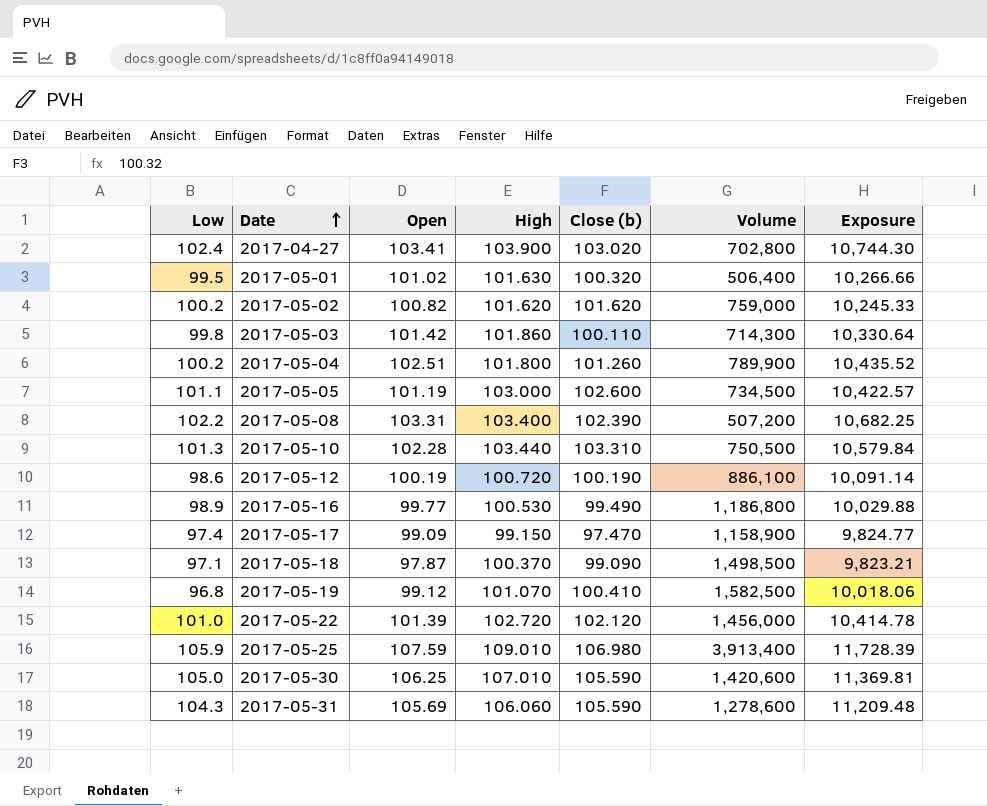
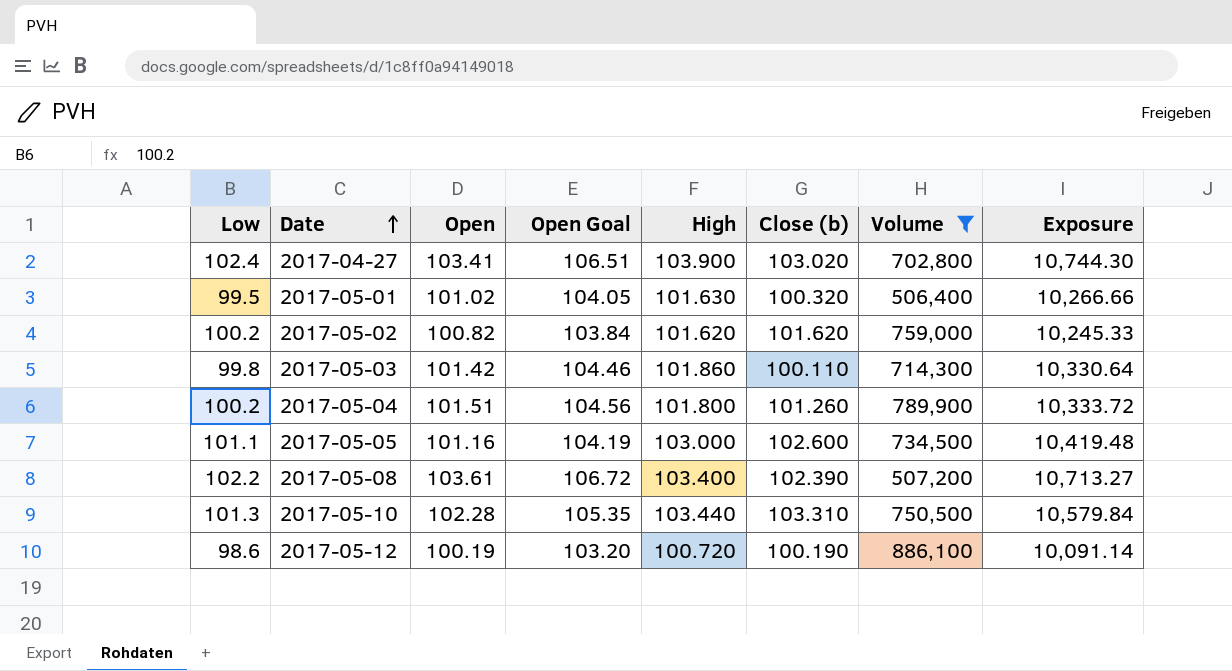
filter: none -> Volume <= 886,100
column Open Goal | formula: none -> [Open] * 1.03
2017-05-04 | Open: 102.51 -> 101.51
2017-05-04 | Exposure: 10,435.52 -> 10,333.72
2017-05-05 | Open: 101.19 -> 101.16
2017-05-05 | Exposure: 10,422.57 -> 10,419.48
2017-05-08 | Open: 103.31 -> 103.61
2017-05-08 | Exposure: 10,682.25 -> 10,713.27

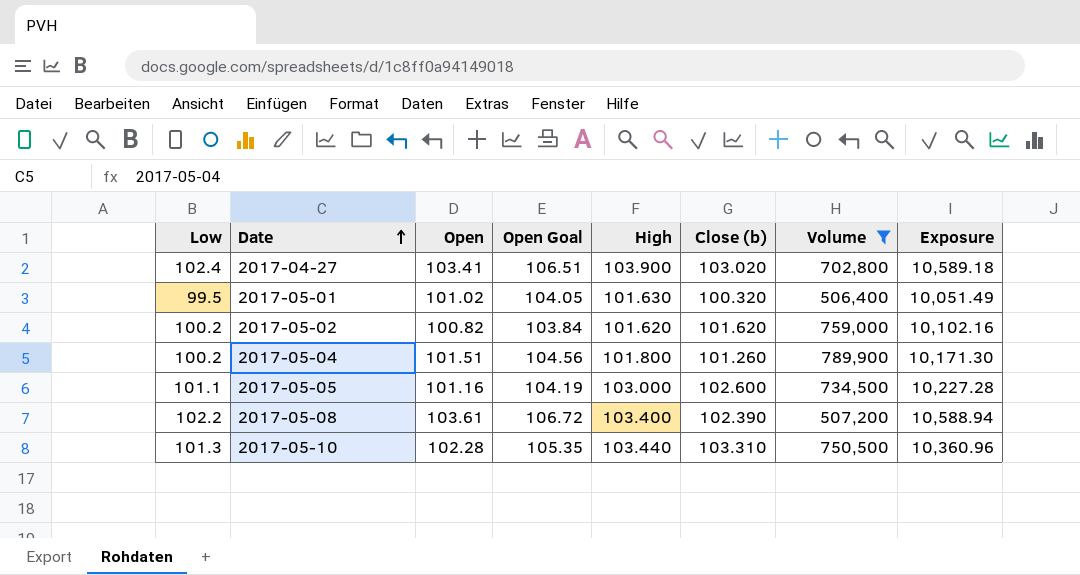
column Exposure | formula: [Open] * [High] -> [Low] * [Open]
row 2017-05-03: 99.8 | 101.42 | 104.46 | 101.860 | 100.110 | 714,300 | 10,330.64 -> none
row 2017-05-12: 98.6 | 100.19 | 103.20 | 100.720 | 100.190 | 886,100 | 10,091.14 -> none

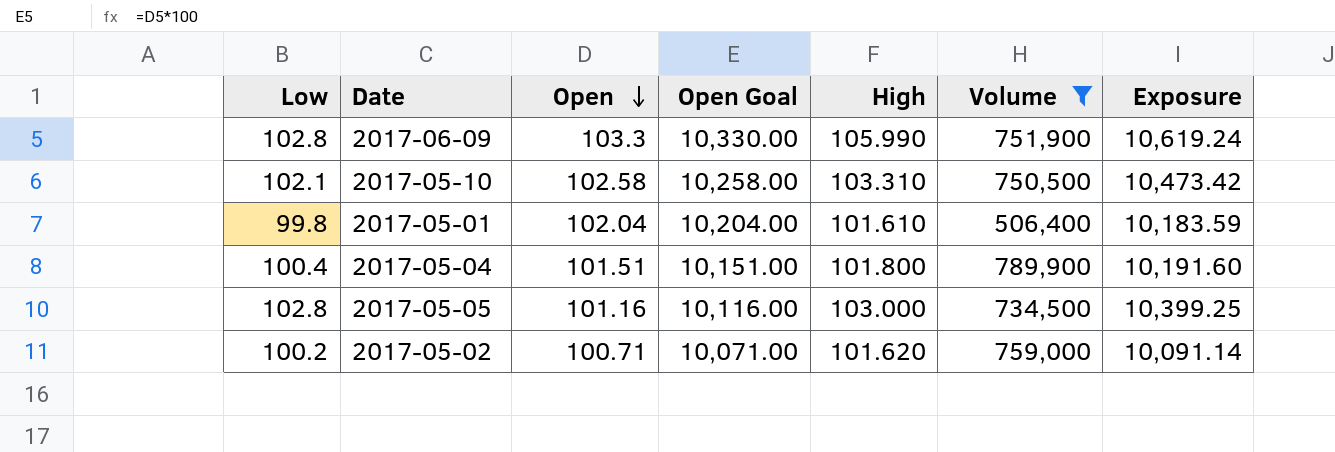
row order: Date ascending -> Open descending
column Close (b) | position: 6 -> none
column Open Goal | formula: [Open] * 1.03 -> [Open] * 100
row 2017-04-27: 102.4 | 103.41 | 106.51 | 103.900 | 103.020 | 702,800 | 10,589.18 -> none
row 2017-05-08: 102.2 | 103.61 | 106.72 | 103.400 | 102.390 | 507,200 | 10,588.94 -> none
row 2017-06-09: none -> 102.8 | 103.3 | 10,330.00 | 105.990 | 751,900 | 10,619.24
2017-05-10 | Low: 101.3 -> 102.1
2017-05-10 | Open: 102.28 -> 102.58
2017-05-10 | High: 103.440 -> 103.310
2017-05-10 | Exposure: 10,360.96 -> 10,473.42
2017-05-01 | Low: 99.5 -> 99.8
2017-05-01 | Open: 101.02 -> 102.04
2017-05-01 | High: 101.630 -> 101.610
2017-05-01 | Exposure: 10,051.49 -> 10,183.59
2017-05-04 | Low: 100.2 -> 100.4
2017-05-04 | Exposure: 10,171.30 -> 10,191.60
2017-05-05 | Low: 101.1 -> 102.8
2017-05-05 | Exposure: 10,227.28 -> 10,399.25
2017-05-02 | Open: 100.82 -> 100.71
2017-05-02 | Exposure: 10,102.16 -> 10,091.14

